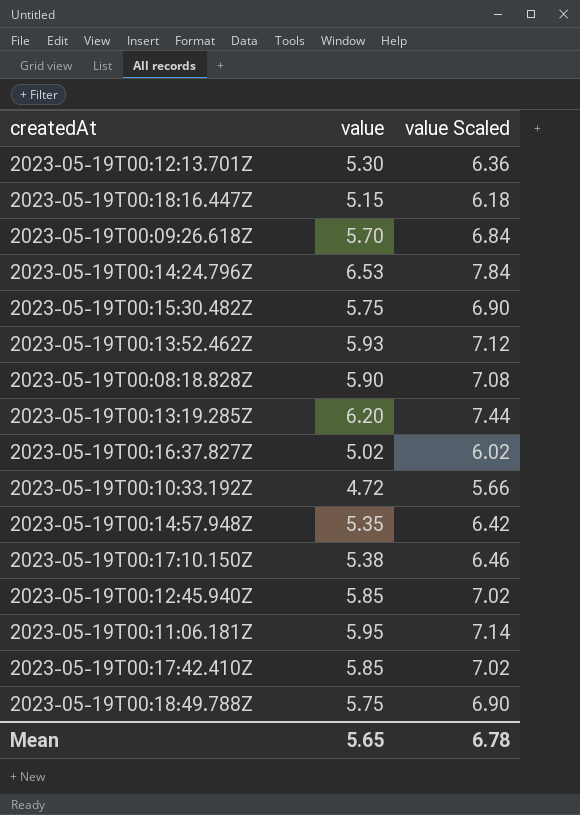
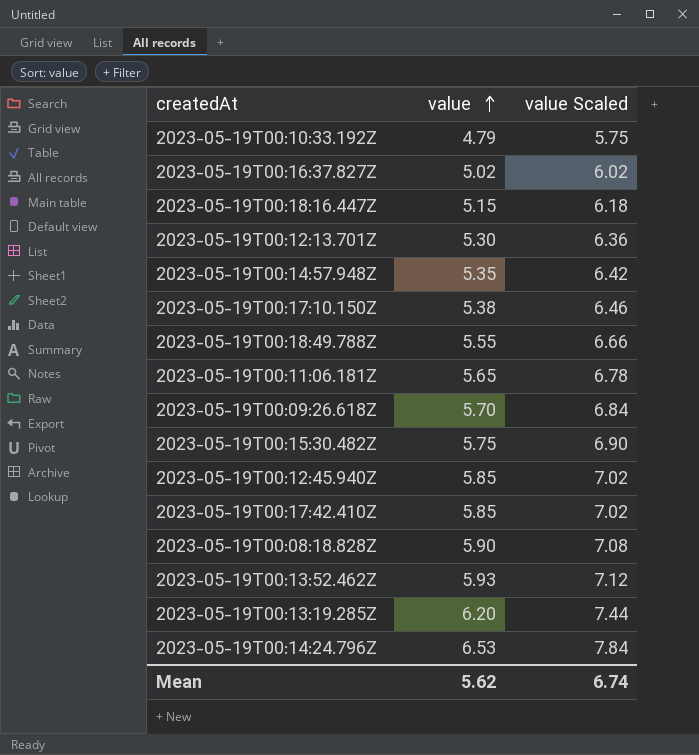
row order: none -> value ascending
2023-05-19T00:10:33.192Z | value: 4.72 -> 4.79
2023-05-19T00:10:33.192Z | value Scaled: 5.66 -> 5.75
2023-05-19T00:18:49.788Z | value: 5.75 -> 5.55
2023-05-19T00:18:49.788Z | value Scaled: 6.90 -> 6.66
2023-05-19T00:11:06.181Z | value: 5.95 -> 5.65
2023-05-19T00:11:06.181Z | value Scaled: 7.14 -> 6.78
Mean | value: 5.65 -> 5.62
Mean | value Scaled: 6.78 -> 6.74

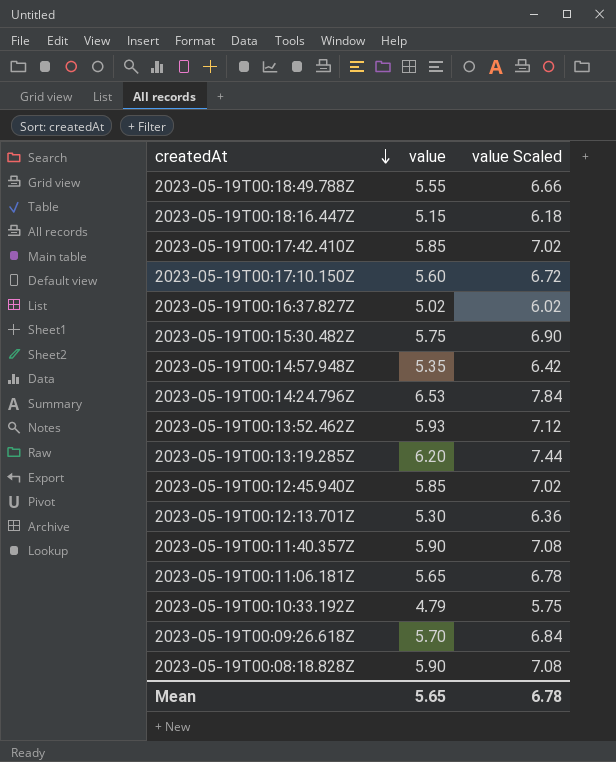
row order: value ascending -> createdAt descending
2023-05-19T00:17:10.150Z | value: 5.38 -> 5.60
2023-05-19T00:17:10.150Z | value Scaled: 6.46 -> 6.72
row 2023-05-19T00:11:40.357Z: none -> 5.90 | 7.08
Mean | value: 5.62 -> 5.65
Mean | value Scaled: 6.74 -> 6.78

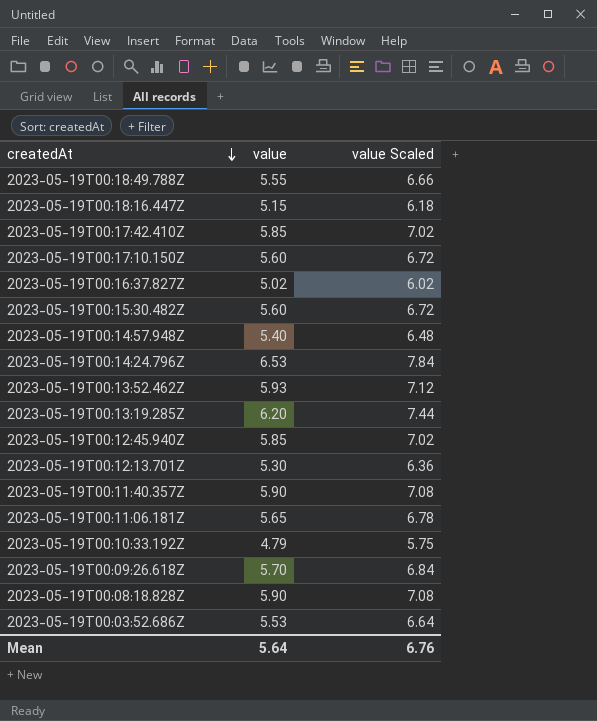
2023-05-19T00:15:30.482Z | value: 5.75 -> 5.60
2023-05-19T00:15:30.482Z | value Scaled: 6.90 -> 6.72
2023-05-19T00:14:57.948Z | value: 5.35 -> 5.40
2023-05-19T00:14:57.948Z | value Scaled: 6.42 -> 6.48
row 2023-05-19T00:03:52.686Z: none -> 5.53 | 6.64
Mean | value: 5.65 -> 5.64
Mean | value Scaled: 6.78 -> 6.76

